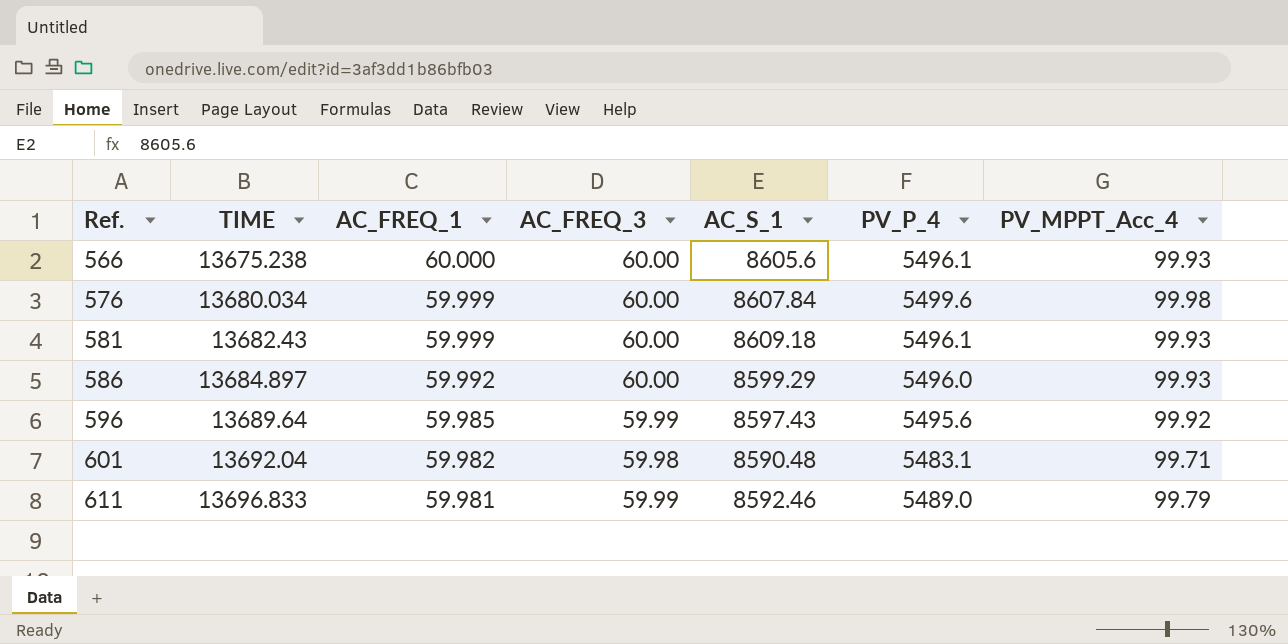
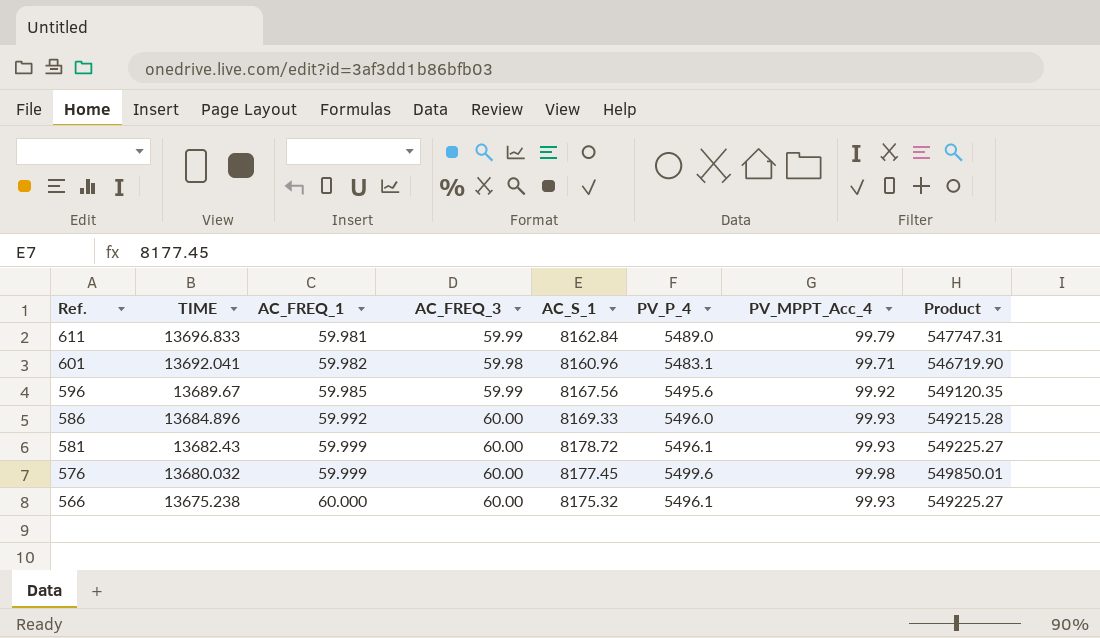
row order: Ref. ascending -> Ref. descending
column Product | formula: none -> [PV_P_4] * [PV_MPPT_Acc_4]
611 | AC_S_1: 8592.46 -> 8162.84
601 | TIME: 13692.04 -> 13692.041
601 | AC_S_1: 8590.48 -> 8160.96
596 | TIME: 13689.64 -> 13689.67
596 | AC_S_1: 8597.43 -> 8167.56
586 | TIME: 13684.897 -> 13684.896
586 | AC_S_1: 8599.29 -> 8169.33
581 | AC_S_1: 8609.18 -> 8178.72
576 | TIME: 13680.034 -> 13680.032
576 | AC_S_1: 8607.84 -> 8177.45
566 | AC_S_1: 8605.6 -> 8175.32

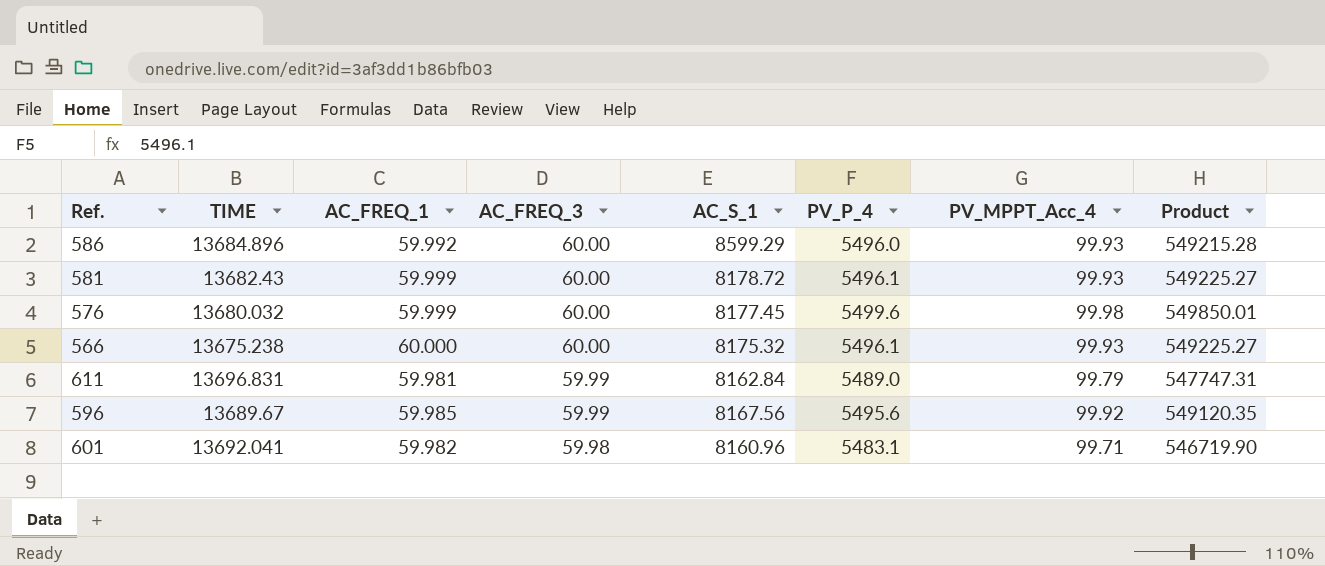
row order: Ref. descending -> AC_FREQ_3 descending
586 | AC_S_1: 8169.33 -> 8599.29
611 | TIME: 13696.833 -> 13696.831

